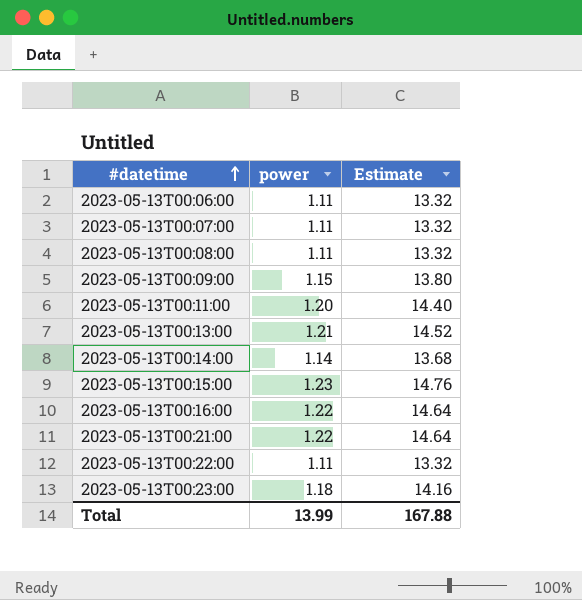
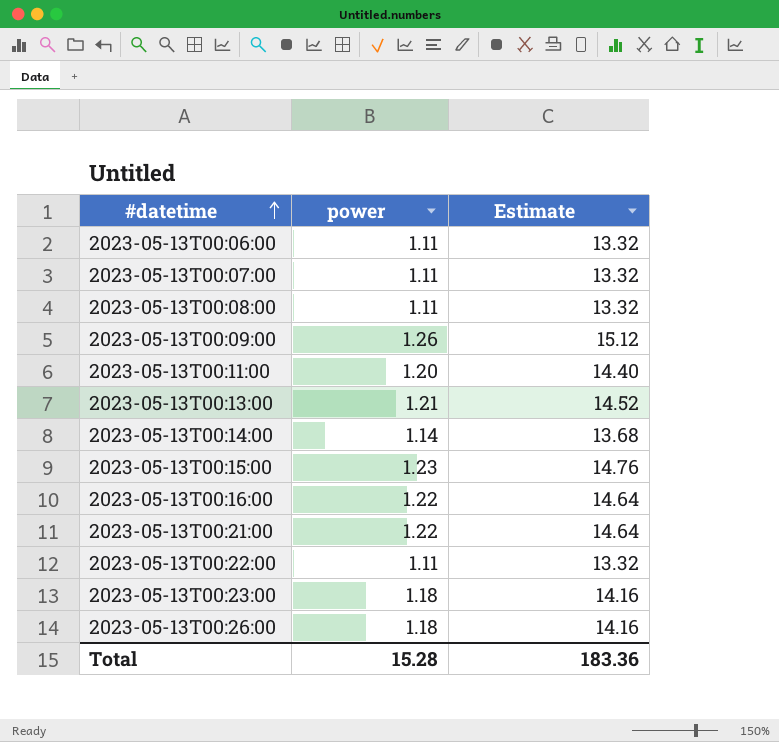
2023-05-13T00:09:00 | power: 1.15 -> 1.26
2023-05-13T00:09:00 | Estimate: 13.80 -> 15.12
row 2023-05-13T00:26:00: none -> 1.18 | 14.16
Total | power: 13.99 -> 15.28
Total | Estimate: 167.88 -> 183.36

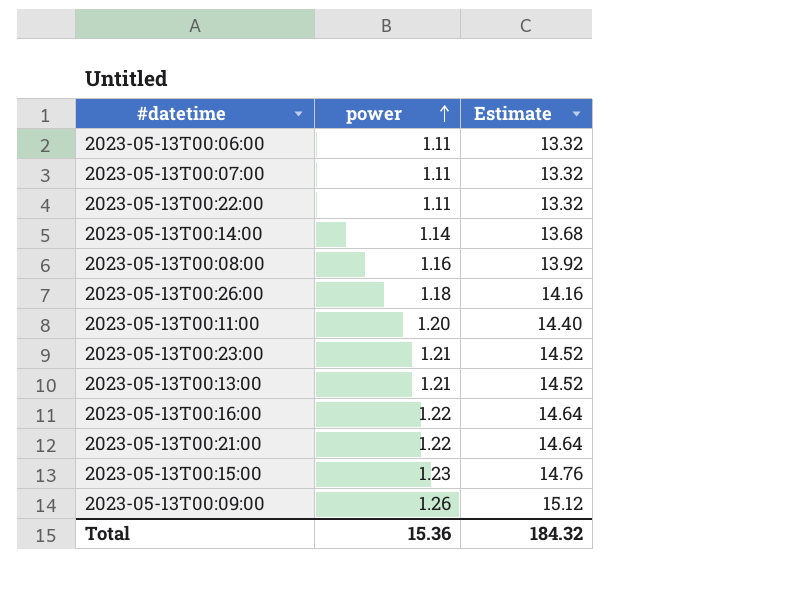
row order: #datetime ascending -> power ascending
2023-05-13T00:08:00 | power: 1.11 -> 1.16
2023-05-13T00:08:00 | Estimate: 13.32 -> 13.92
2023-05-13T00:23:00 | power: 1.18 -> 1.21
2023-05-13T00:23:00 | Estimate: 14.16 -> 14.52
Total | power: 15.28 -> 15.36
Total | Estimate: 183.36 -> 184.32

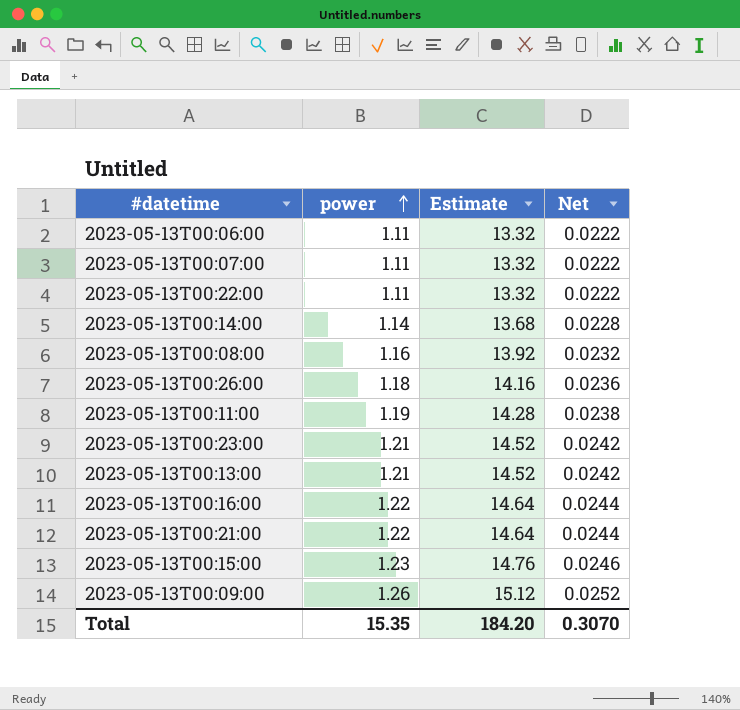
column Net | formula: none -> [power] * 0.02
2023-05-13T00:11:00 | power: 1.20 -> 1.19
2023-05-13T00:11:00 | Estimate: 14.40 -> 14.28
Total | power: 15.36 -> 15.35
Total | Estimate: 184.32 -> 184.20

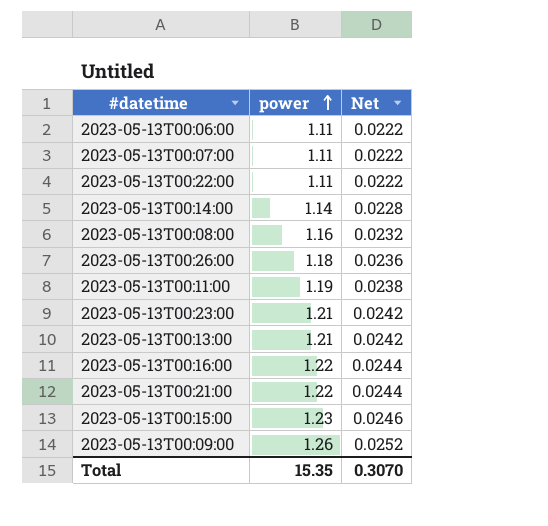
column Estimate | formula: [power] * 12 -> none

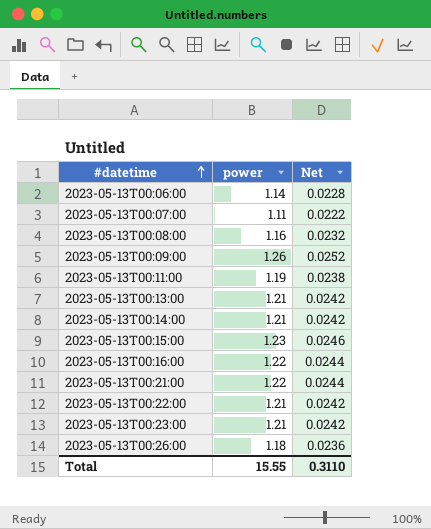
row order: power ascending -> #datetime ascending
2023-05-13T00:06:00 | power: 1.11 -> 1.14
2023-05-13T00:06:00 | Net: 0.0222 -> 0.0228
2023-05-13T00:14:00 | power: 1.14 -> 1.21
2023-05-13T00:14:00 | Net: 0.0228 -> 0.0242
2023-05-13T00:22:00 | power: 1.11 -> 1.21
2023-05-13T00:22:00 | Net: 0.0222 -> 0.0242
Total | power: 15.35 -> 15.55
Total | Net: 0.3070 -> 0.3110

